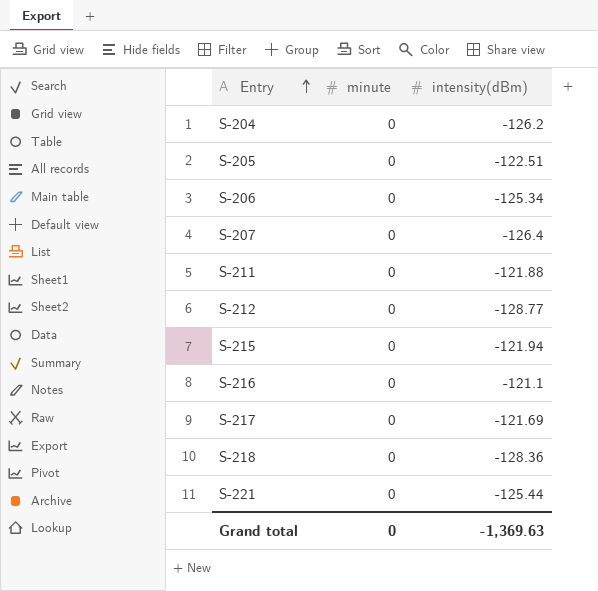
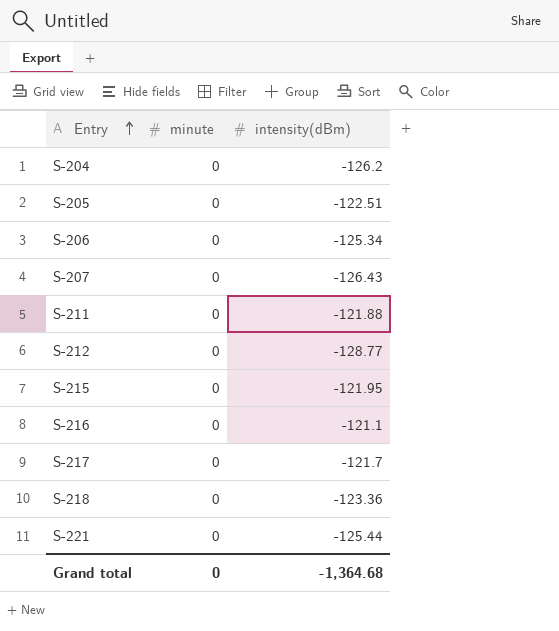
S-207 | intensity(dBm): -126.4 -> -126.43
S-215 | intensity(dBm): -121.94 -> -121.95
S-217 | intensity(dBm): -121.69 -> -121.7
S-218 | intensity(dBm): -128.36 -> -123.36
Grand total | intensity(dBm): -1,369.63 -> -1,364.68

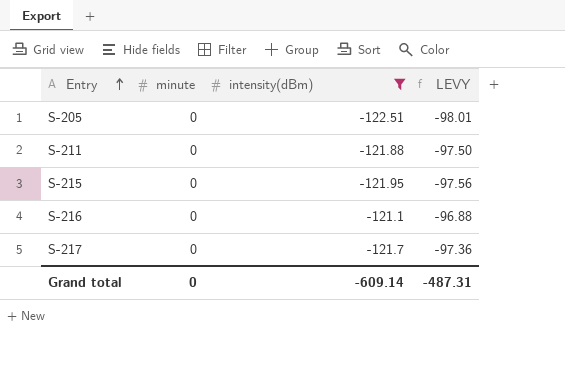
filter: none -> intensity(dBm) >= -122.51
column LEVY | formula: none -> [intensity(dBm)] * 0.8
Grand total | intensity(dBm): -1,364.68 -> -609.14

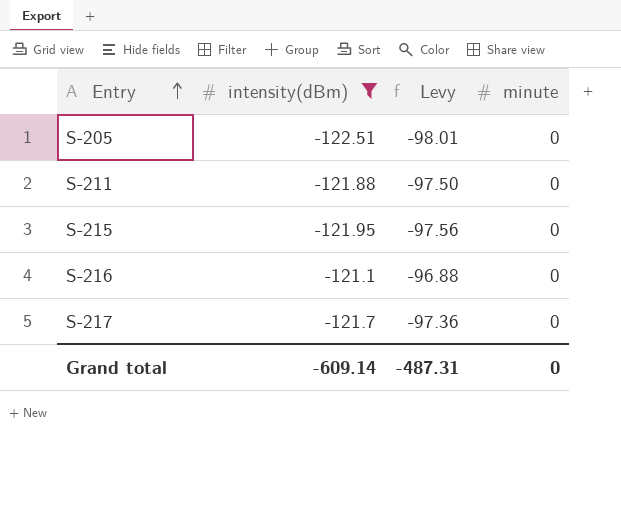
column name: LEVY -> Levy
column minute | position: 2 -> 4

